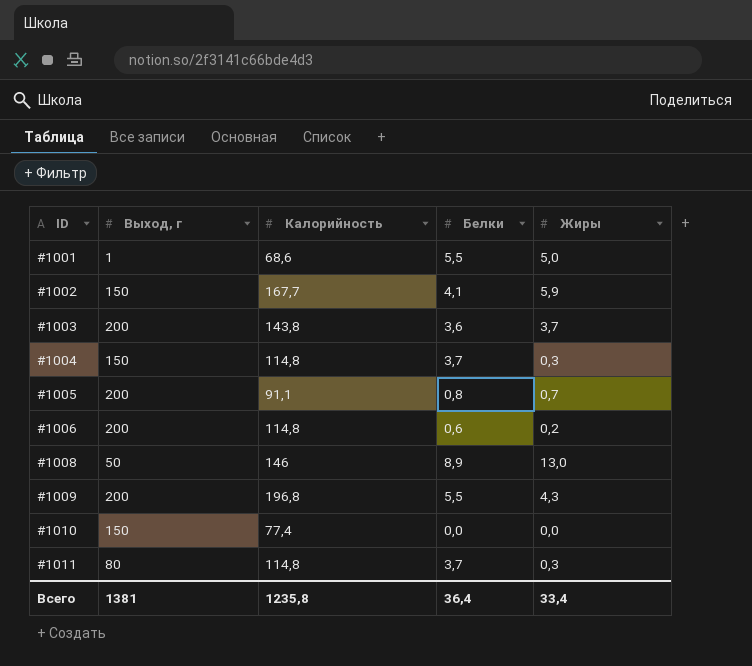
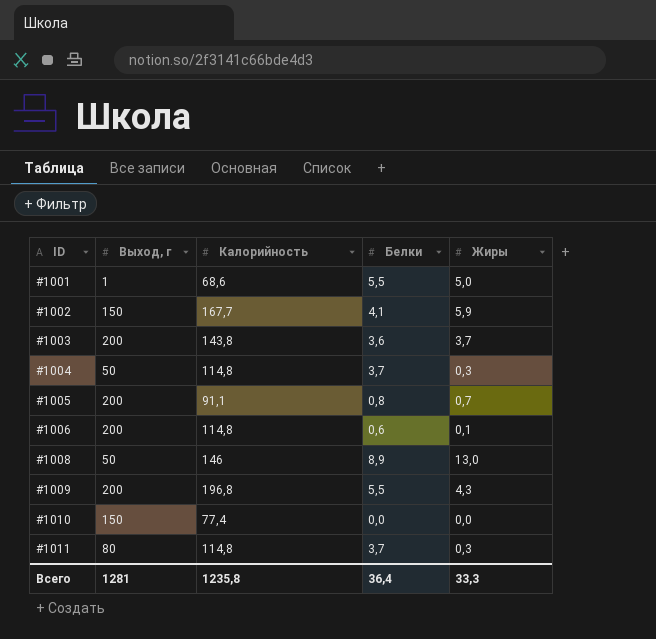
#1004 | Выход, г: 150 -> 50
#1006 | Жиры: 0,2 -> 0,1
Всего | Выход, г: 1381 -> 1281
Всего | Жиры: 33,4 -> 33,3

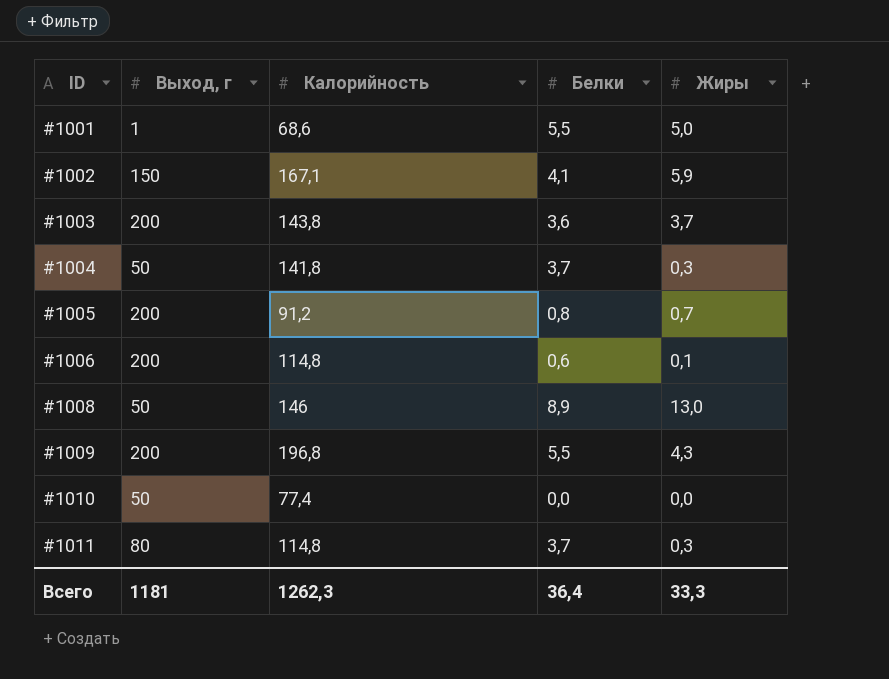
#1002 | Калорийность: 167,7 -> 167,1
#1004 | Калорийность: 114,8 -> 141,8
#1005 | Калорийность: 91,1 -> 91,2
#1010 | Выход, г: 150 -> 50
Всего | Выход, г: 1281 -> 1181
Всего | Калорийность: 1235,8 -> 1262,3

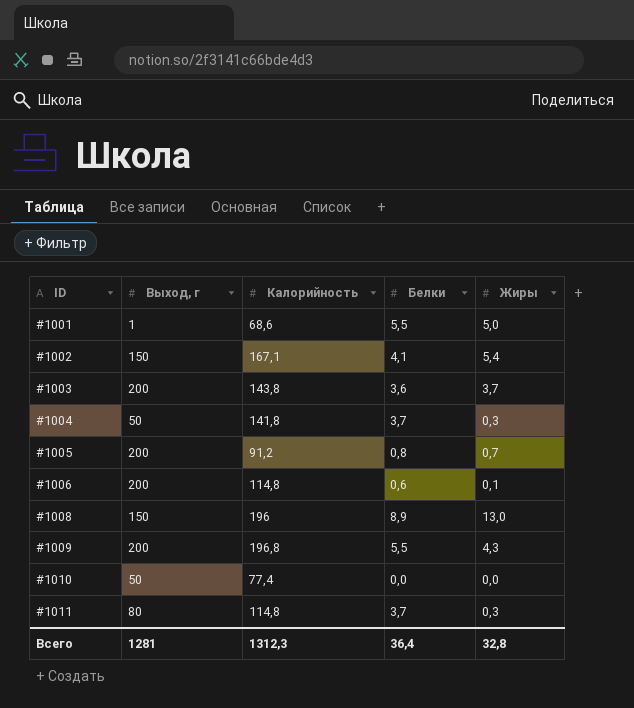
#1002 | Жиры: 5,9 -> 5,4
#1008 | Выход, г: 50 -> 150
#1008 | Калорийность: 146 -> 196
Всего | Выход, г: 1181 -> 1281
Всего | Калорийность: 1262,3 -> 1312,3
Всего | Жиры: 33,3 -> 32,8

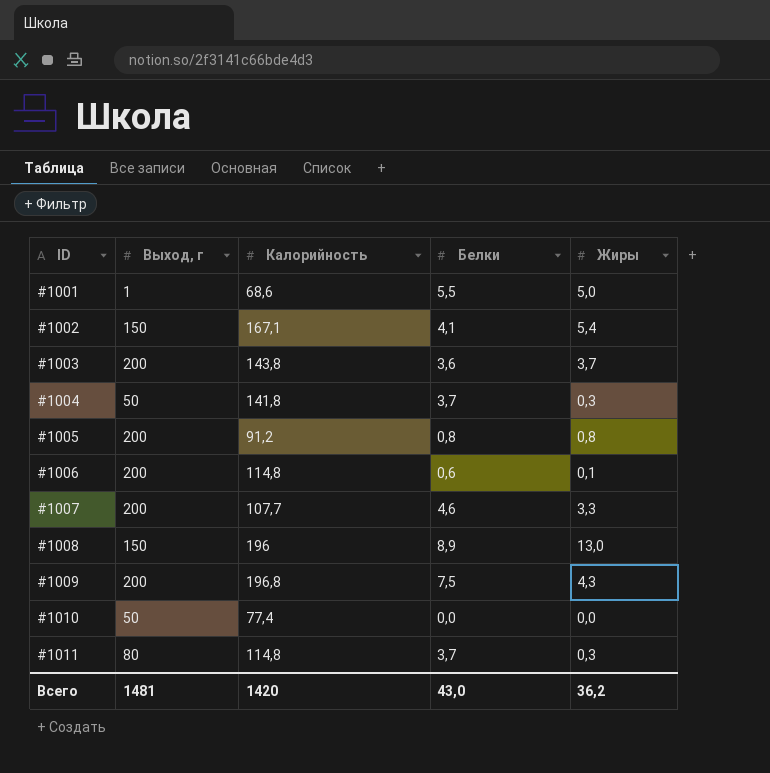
#1005 | Жиры: 0,7 -> 0,8
row #1007: none -> 200 | 107,7 | 4,6 | 3,3
#1009 | Белки: 5,5 -> 7,5
Всего | Выход, г: 1281 -> 1481
Всего | Калорийность: 1312,3 -> 1420
Всего | Белки: 36,4 -> 43,0
Всего | Жиры: 32,8 -> 36,2

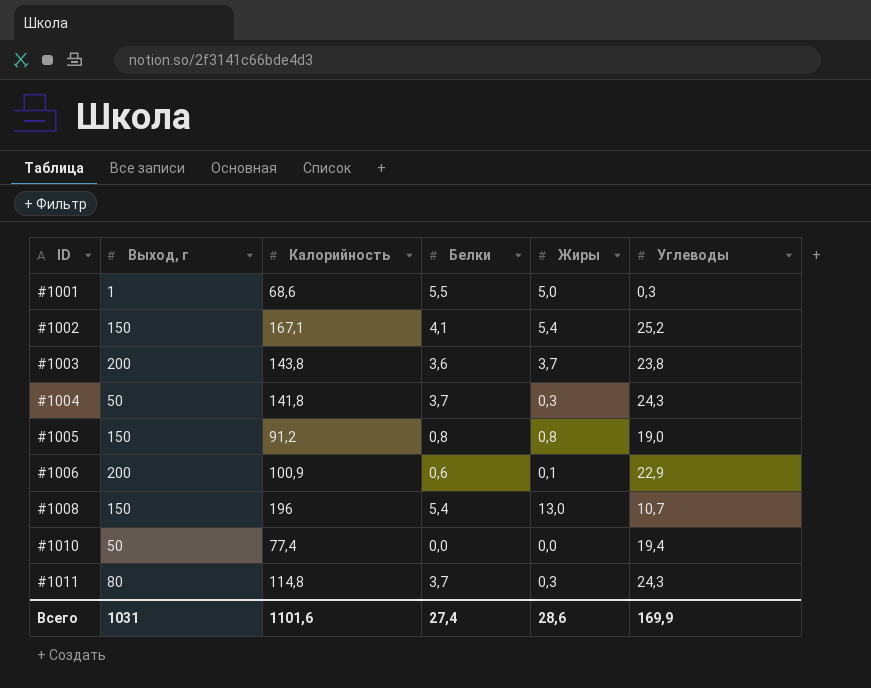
column Углеводы | position: none -> 6
row #1007: 200 | 107,7 | 4,6 | 3,3 -> none
row #1009: 200 | 196,8 | 7,5 | 4,3 -> none
#1005 | Выход, г: 200 -> 150
#1006 | Калорийность: 114,8 -> 100,9
#1008 | Белки: 8,9 -> 5,4
Всего | Выход, г: 1481 -> 1031
Всего | Калорийность: 1420 -> 1101,6
Всего | Белки: 43,0 -> 27,4
Всего | Жиры: 36,2 -> 28,6

